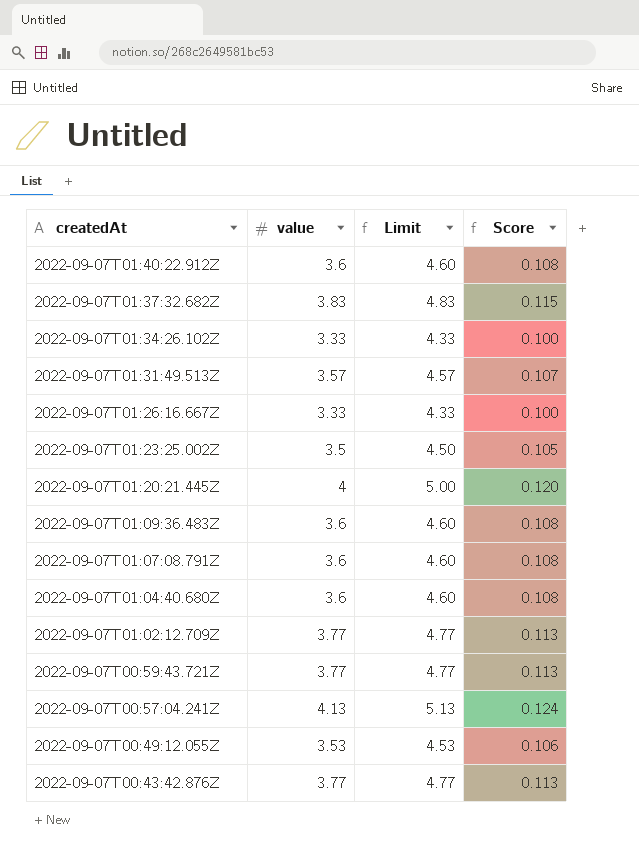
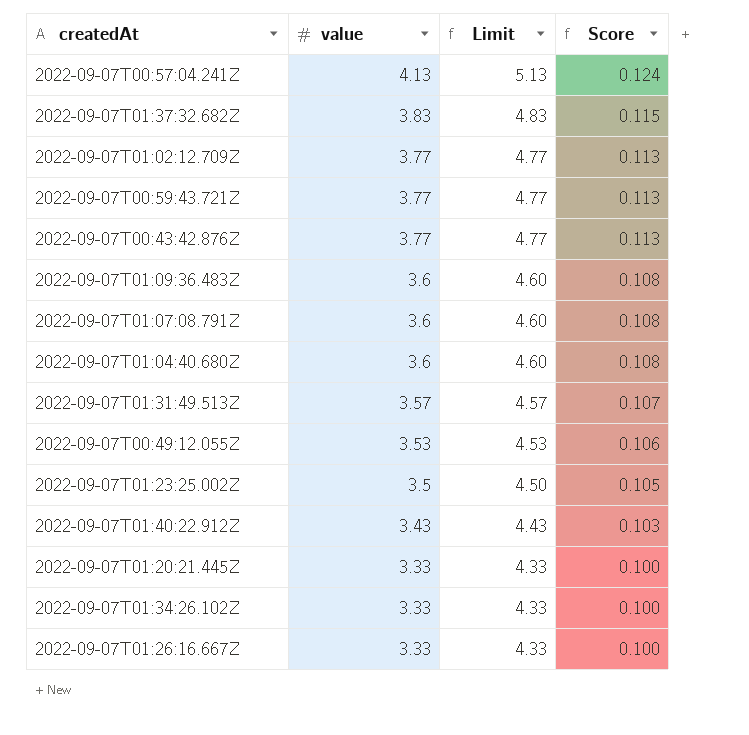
row order: createdAt descending -> value descending
2022-09-07T01:40:22.912Z | value: 3.6 -> 3.43
2022-09-07T01:40:22.912Z | Limit: 4.60 -> 4.43
2022-09-07T01:40:22.912Z | Score: 0.108 -> 0.103
2022-09-07T01:20:21.445Z | value: 4 -> 3.33
2022-09-07T01:20:21.445Z | Limit: 5.00 -> 4.33
2022-09-07T01:20:21.445Z | Score: 0.120 -> 0.100

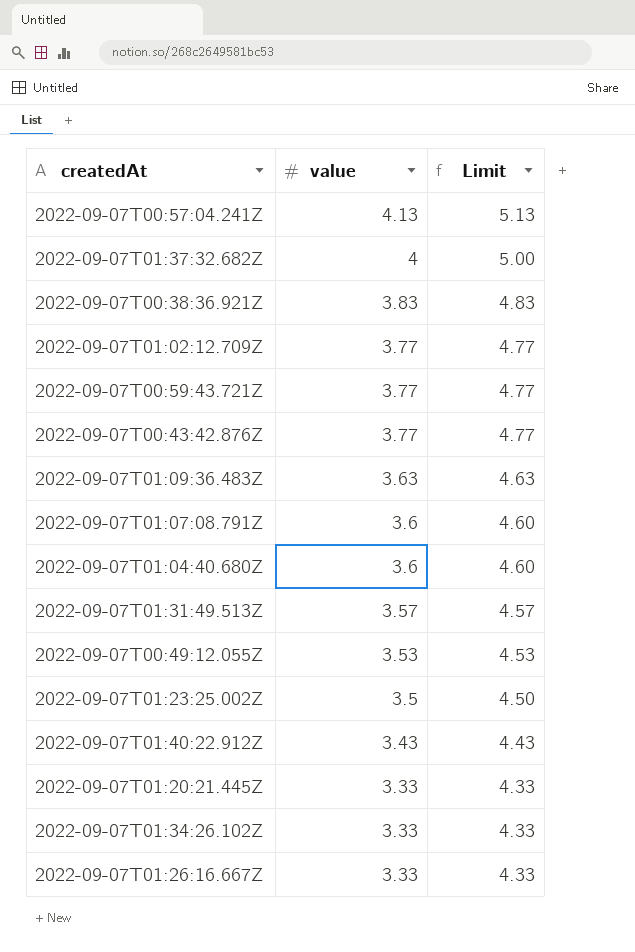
column Score | formula: [value] * 0.03 -> none
2022-09-07T01:37:32.682Z | value: 3.83 -> 4
2022-09-07T01:37:32.682Z | Limit: 4.83 -> 5.00
row 2022-09-07T00:38:36.921Z: none -> 3.83 | 4.83
2022-09-07T01:09:36.483Z | value: 3.6 -> 3.63
2022-09-07T01:09:36.483Z | Limit: 4.60 -> 4.63

